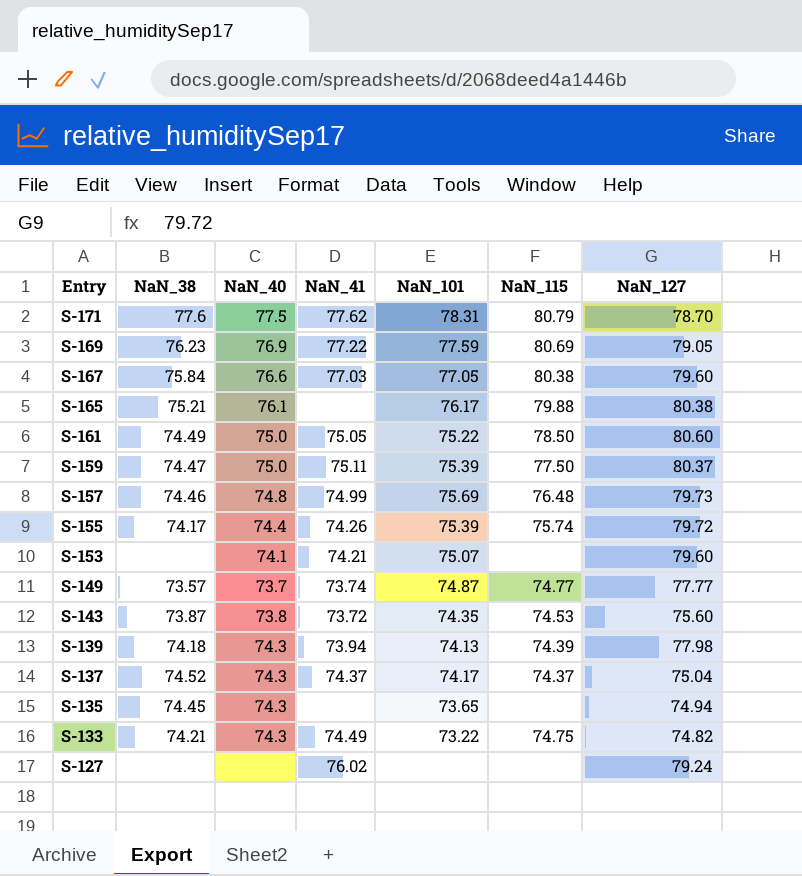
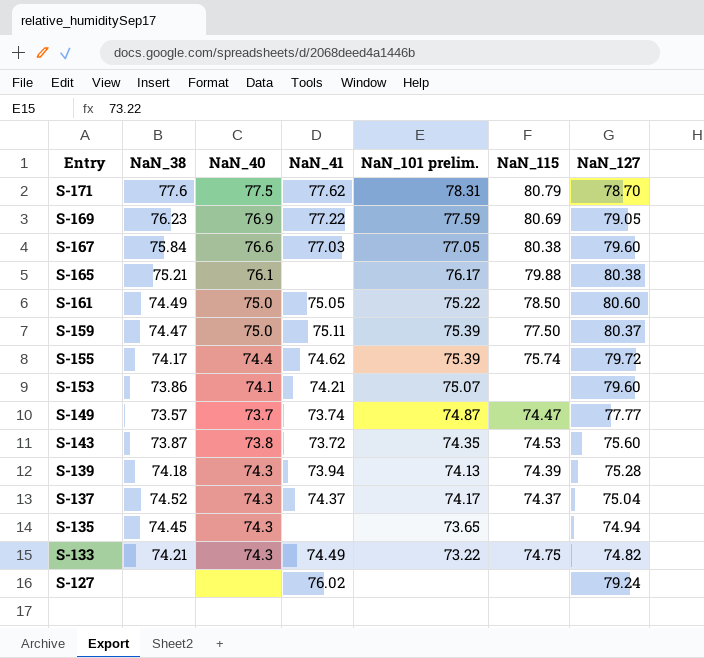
column name: NaN_101 -> NaN_101 prelim.
row S-157: 74.46 | 74.8 | 74.99 | 75.69 | 76.48 | 79.73 -> none
S-155 | NaN_41: 74.26 -> 74.62
S-153 | NaN_38: none -> 73.86
S-149 | NaN_115: 74.77 -> 74.47
S-139 | NaN_127: 77.98 -> 75.28

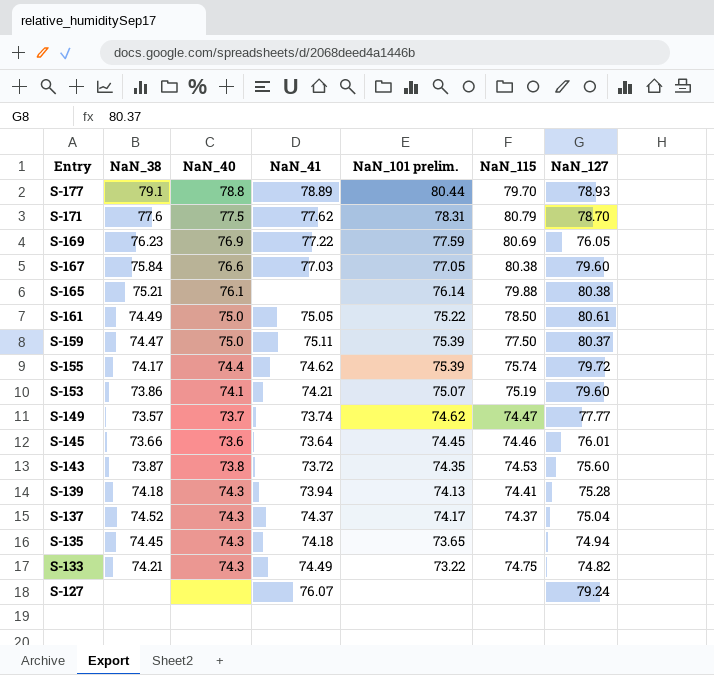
row S-177: none -> 79.1 | 78.8 | 78.89 | 80.44 | 79.70 | 78.93
S-169 | NaN_127: 79.05 -> 76.05
S-165 | NaN_101 prelim.: 76.17 -> 76.14
S-161 | NaN_127: 80.60 -> 80.61
S-153 | NaN_115: none -> 75.19
S-149 | NaN_101 prelim.: 74.87 -> 74.62
row S-145: none -> 73.66 | 73.6 | 73.64 | 74.45 | 74.46 | 76.01
S-139 | NaN_115: 74.39 -> 74.41
S-135 | NaN_41: none -> 74.18
S-127 | NaN_41: 76.02 -> 76.07

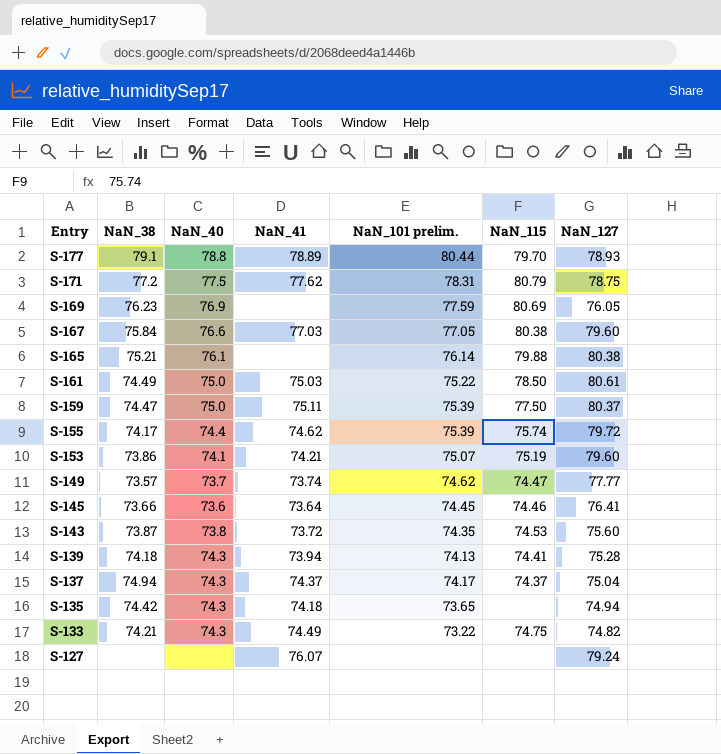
S-171 | NaN_38: 77.6 -> 77.2
S-171 | NaN_127: 78.70 -> 78.75
S-169 | NaN_41: 77.22 -> none
S-161 | NaN_41: 75.05 -> 75.03
S-145 | NaN_127: 76.01 -> 76.41
S-137 | NaN_38: 74.52 -> 74.94
S-135 | NaN_38: 74.45 -> 74.42

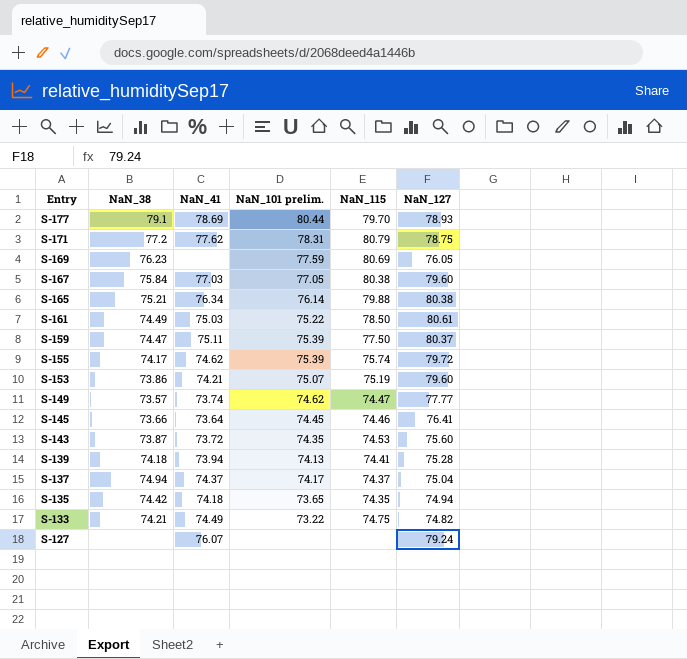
column NaN_40 | position: 3 -> none
S-177 | NaN_41: 78.89 -> 78.69
S-165 | NaN_41: none -> 76.34
S-135 | NaN_115: none -> 74.35

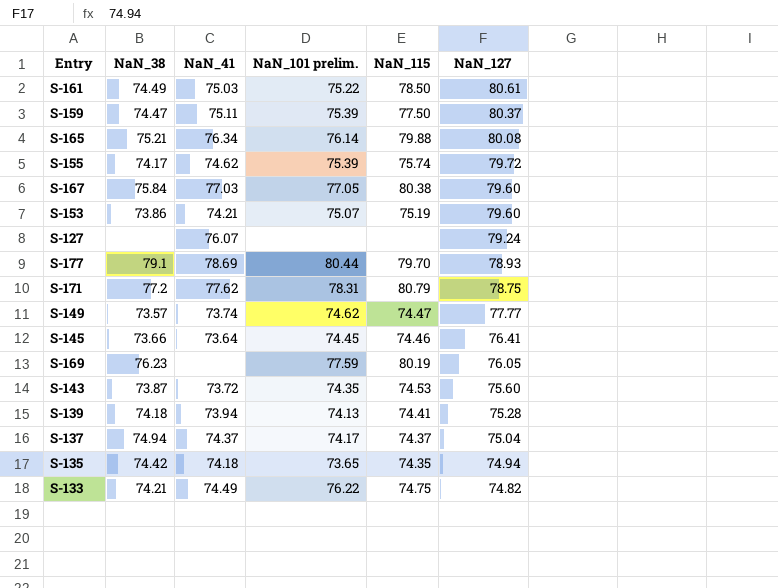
row order: Entry descending -> NaN_127 descending
S-165 | NaN_127: 80.38 -> 80.08
S-169 | NaN_115: 80.69 -> 80.19
S-133 | NaN_101 prelim.: 73.22 -> 76.22

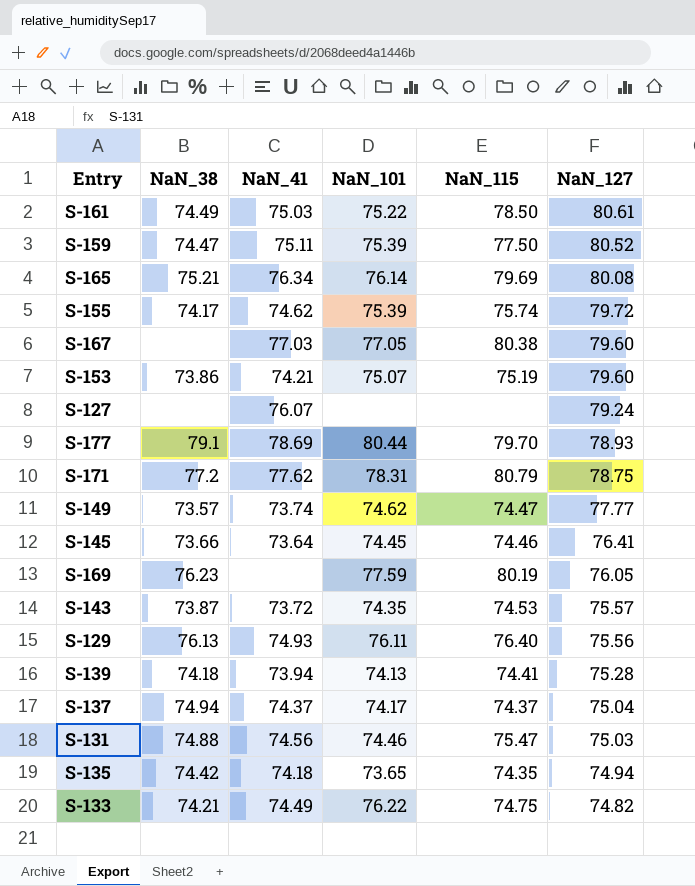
column name: NaN_101 prelim. -> NaN_101
S-159 | NaN_127: 80.37 -> 80.52
S-165 | NaN_115: 79.88 -> 79.69
S-167 | NaN_38: 75.84 -> none
S-143 | NaN_127: 75.60 -> 75.57
row S-129: none -> 76.13 | 74.93 | 76.11 | 76.40 | 75.56
row S-131: none -> 74.88 | 74.56 | 74.46 | 75.47 | 75.03

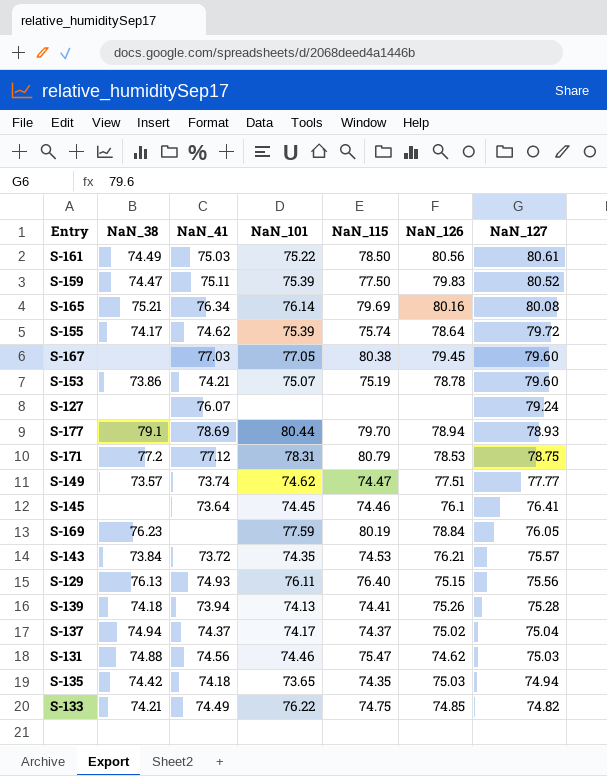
column NaN_126 | position: none -> 6
S-171 | NaN_41: 77.62 -> 77.12
S-145 | NaN_38: 73.66 -> none
S-143 | NaN_38: 73.87 -> 73.84

